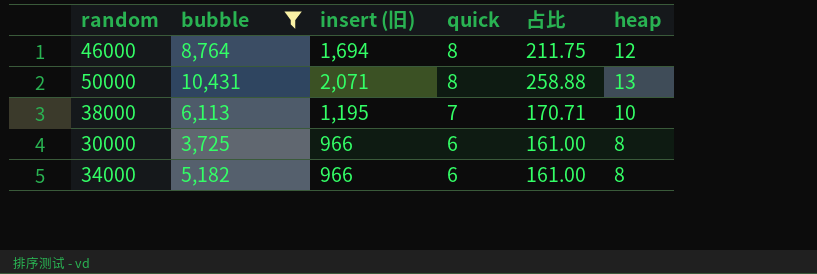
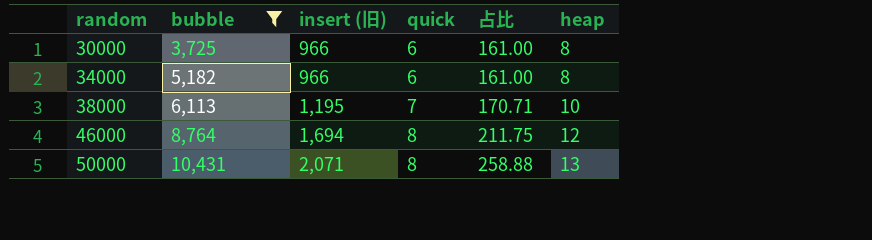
row order: quick descending -> random ascending

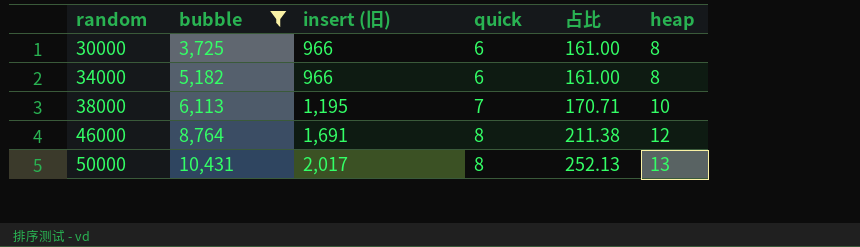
46000 | insert (旧): 1,694 -> 1,691
46000 | 占比: 211.75 -> 211.38
50000 | insert (旧): 2,071 -> 2,017
50000 | 占比: 258.88 -> 252.13

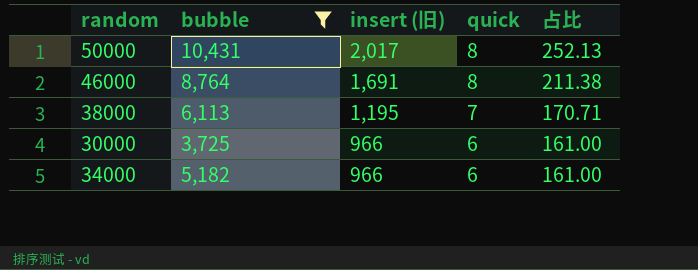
row order: random ascending -> insert (旧) descending
column heap | position: 6 -> none

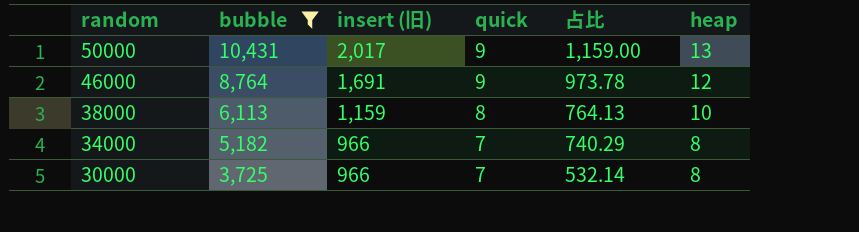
row order: insert (旧) descending -> random descending
column 占比 | formula: [insert (旧)] / [quick] -> [bubble] / [quick]
column heap | position: none -> 6
50000 | quick: 8 -> 9
46000 | quick: 8 -> 9
38000 | insert (旧): 1,195 -> 1,159
38000 | quick: 7 -> 8
34000 | quick: 6 -> 7
30000 | quick: 6 -> 7

